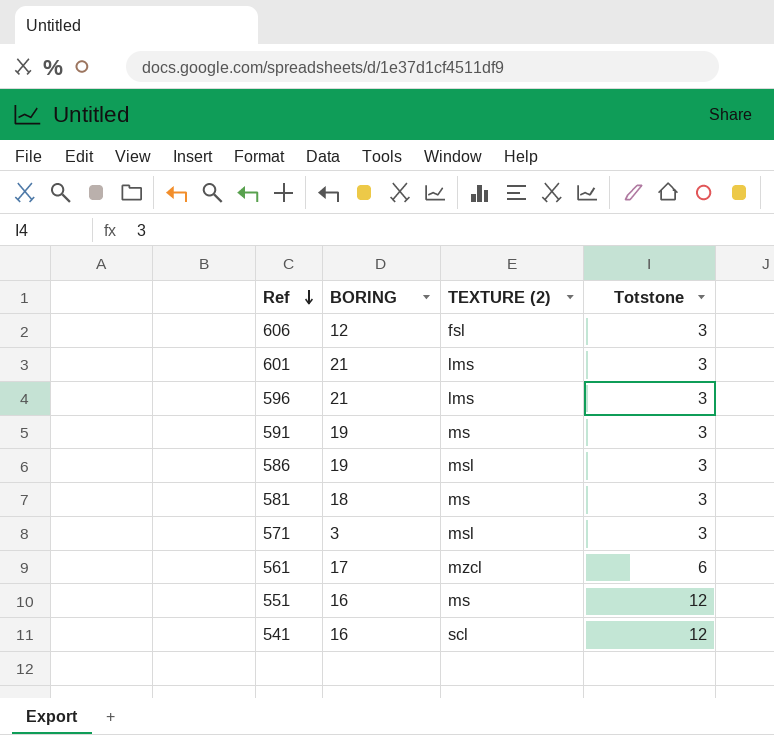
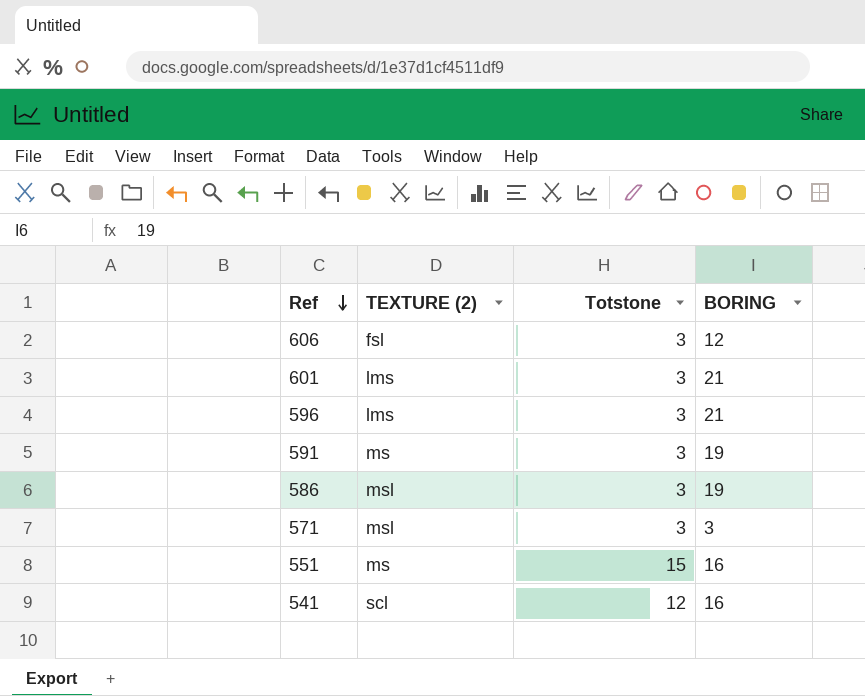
column BORING | position: 2 -> 4
row 581: 18 | ms | 3 -> none
row 561: 17 | mzcl | 6 -> none
551 | Totstone: 12 -> 15

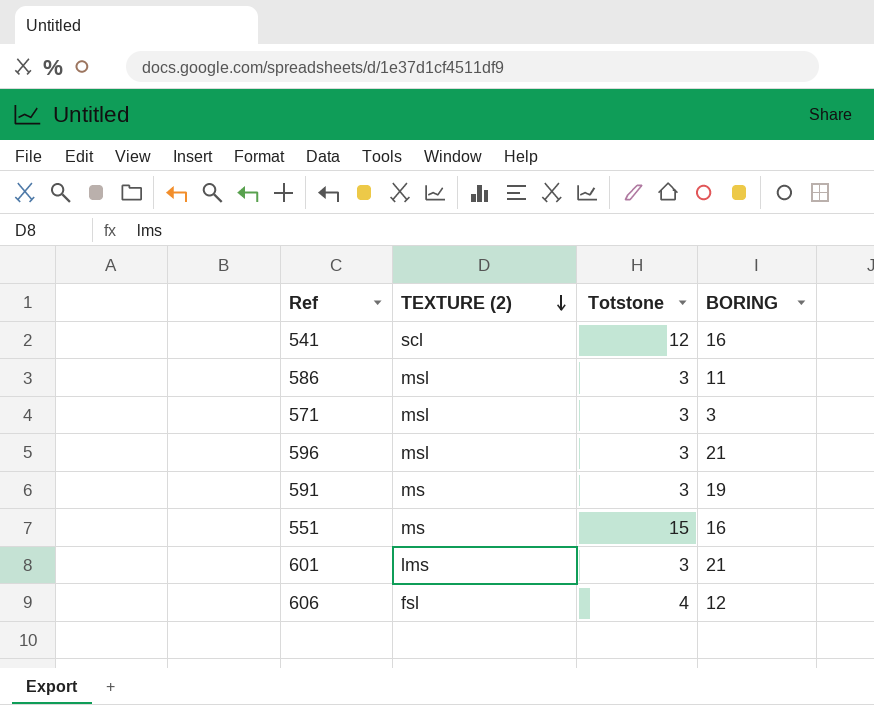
row order: Ref descending -> TEXTURE (2) descending
586 | BORING: 19 -> 11
596 | TEXTURE (2): lms -> msl
606 | Totstone: 3 -> 4

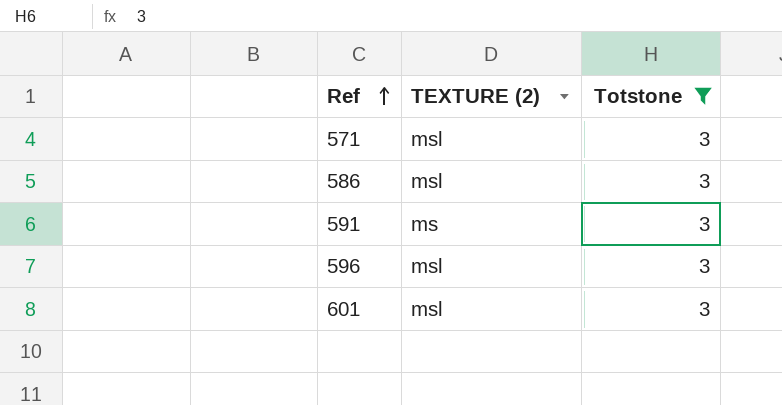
filter: none -> Totstone = 3
row order: TEXTURE (2) descending -> Ref ascending
column BORING | position: 4 -> none
601 | TEXTURE (2): lms -> msl

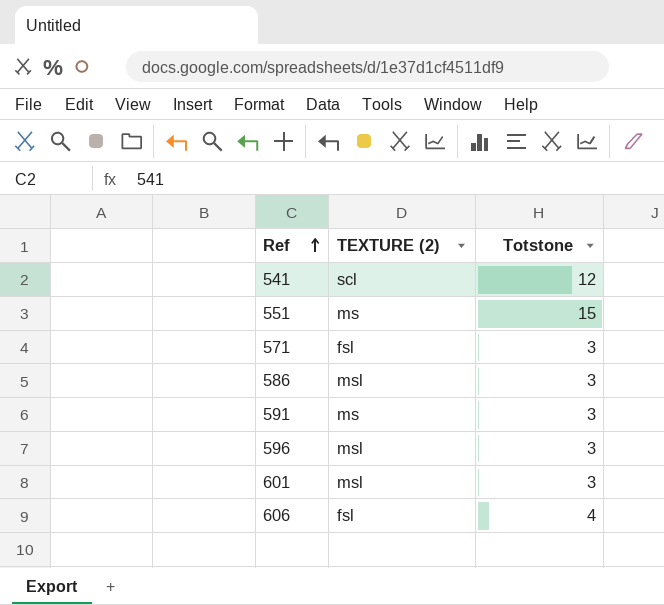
filter: Totstone = 3 -> none
571 | TEXTURE (2): msl -> fsl

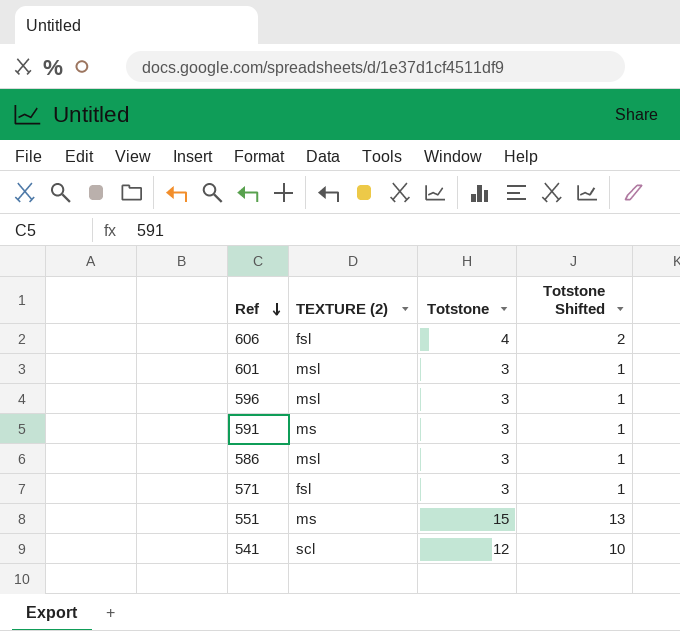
row order: Ref ascending -> Ref descending
column Totstone Shifted | formula: none -> [Totstone] - 2

